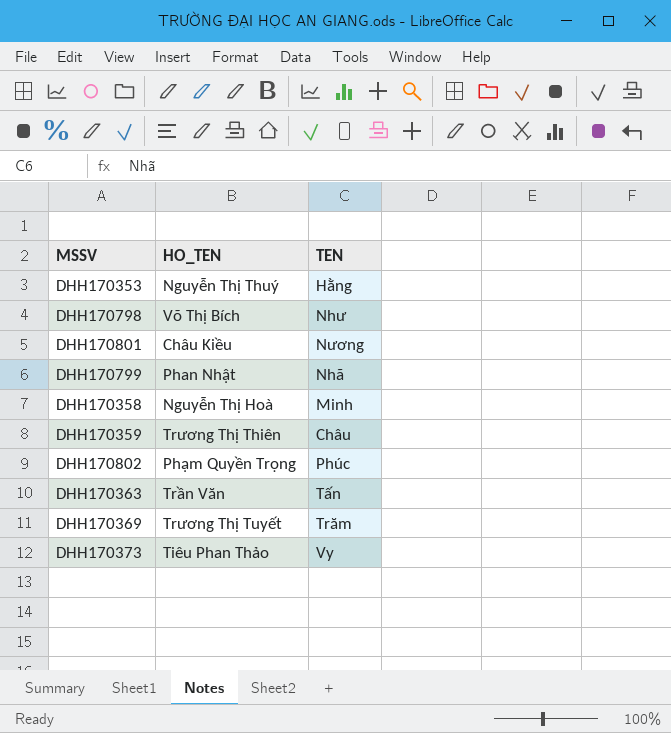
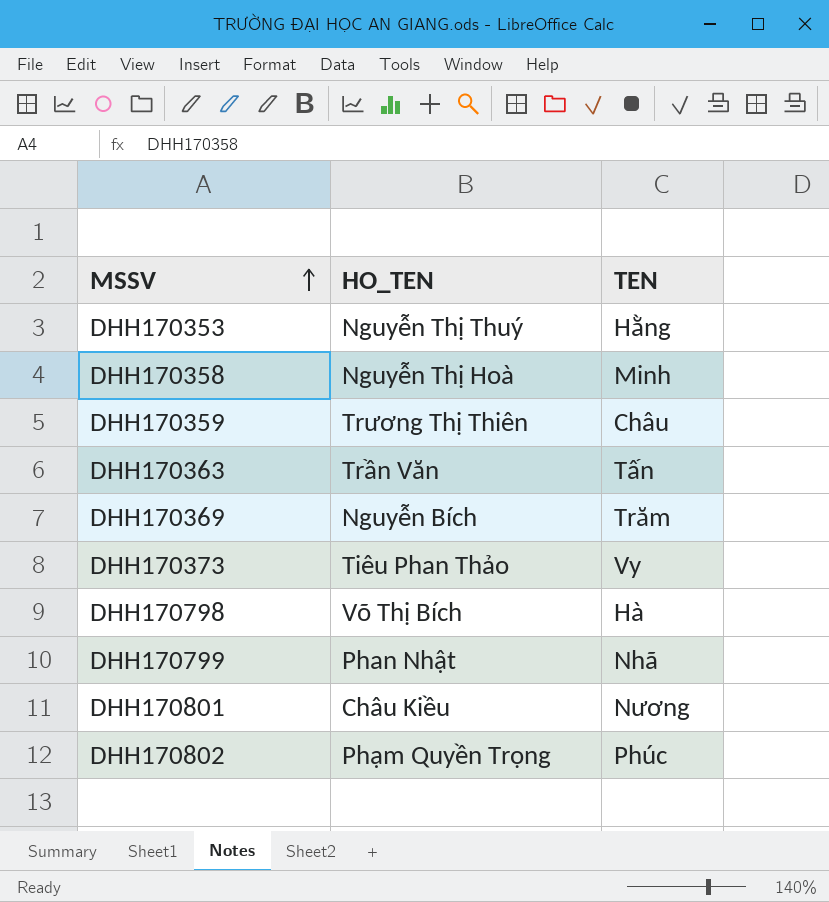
row order: none -> MSSV ascending
DHH170369 | HO_TEN: Trương Thị Tuyết -> Nguyễn Bích
DHH170798 | TEN: Như -> Hà

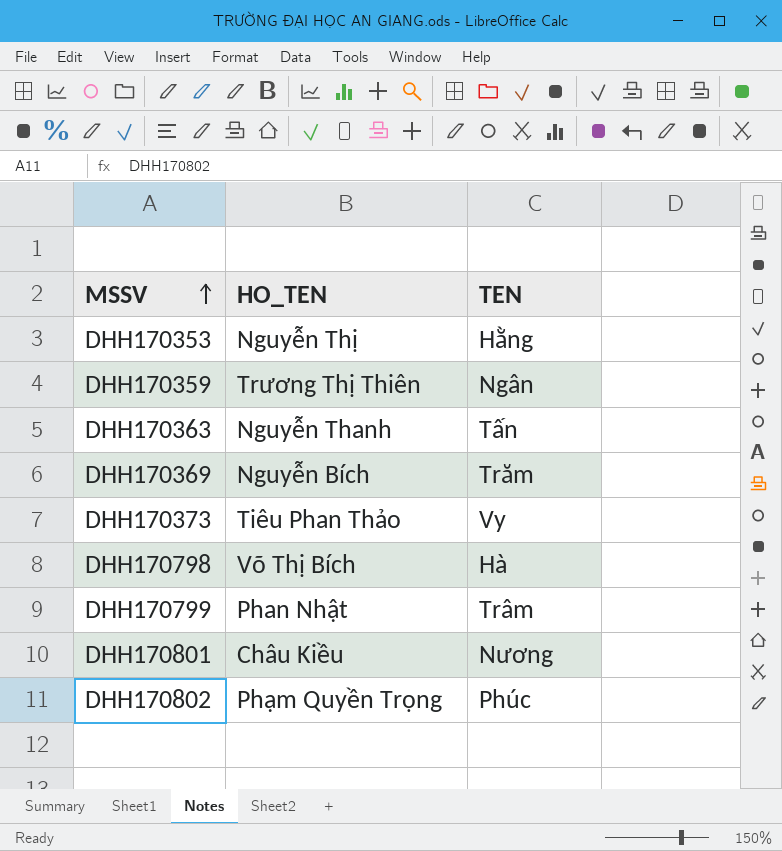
row DHH170358: Nguyễn Thị Hoà | Minh -> none
DHH170353 | HO_TEN: Nguyễn Thị Thuý -> Nguyễn Thị
DHH170359 | TEN: Châu -> Ngân
DHH170363 | HO_TEN: Trần Văn -> Nguyễn Thanh
DHH170799 | TEN: Nhã -> Trâm

